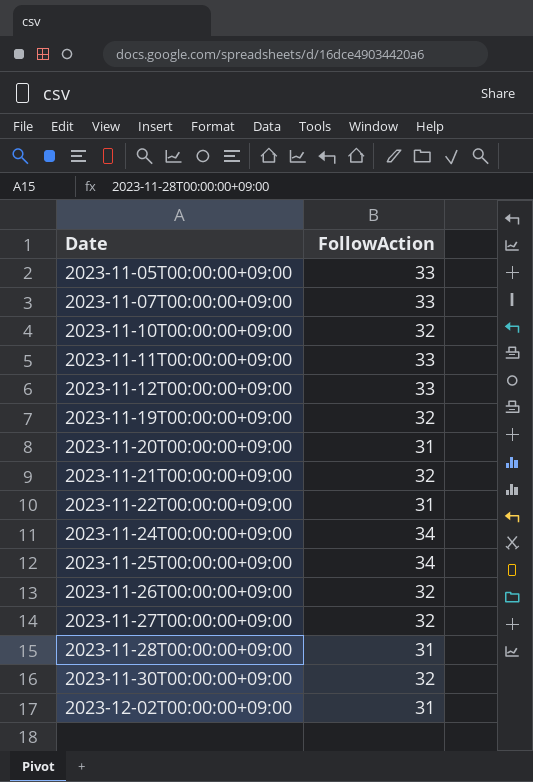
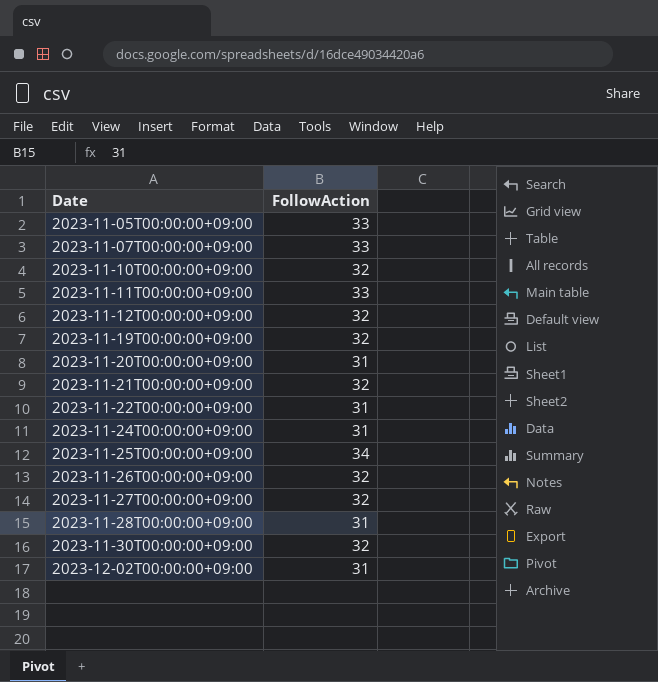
2023-11-12T00:00:00+09:00 | FollowAction: 33 -> 32
2023-11-24T00:00:00+09:00 | FollowAction: 34 -> 31

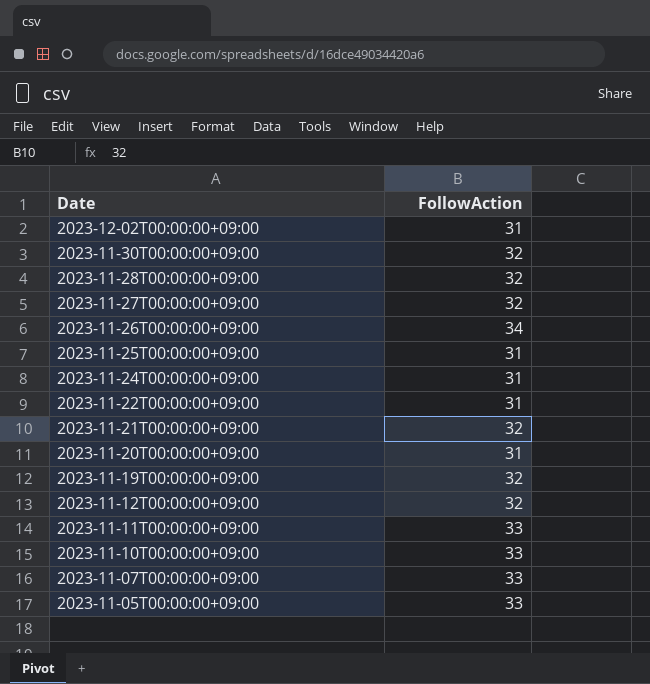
row order: Date ascending -> Date descending
2023-11-28T00:00:00+09:00 | FollowAction: 31 -> 32
2023-11-26T00:00:00+09:00 | FollowAction: 32 -> 34
2023-11-25T00:00:00+09:00 | FollowAction: 34 -> 31
2023-11-10T00:00:00+09:00 | FollowAction: 32 -> 33

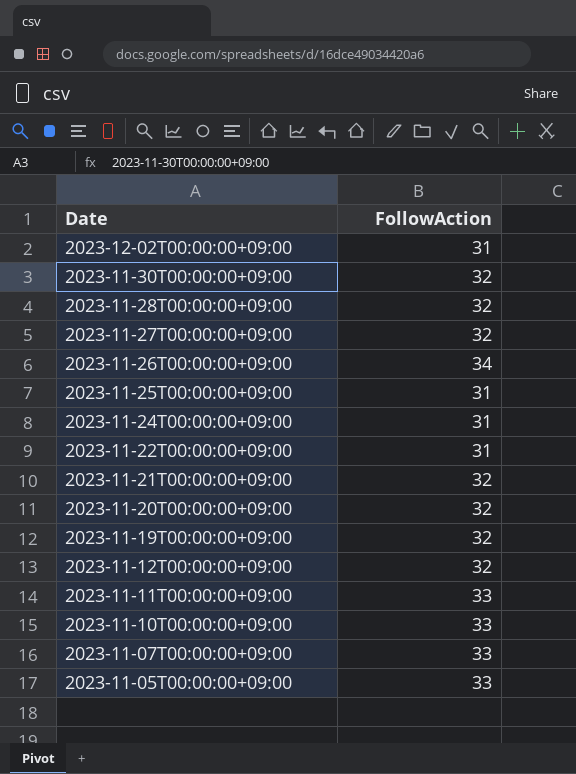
2023-11-20T00:00:00+09:00 | FollowAction: 31 -> 32

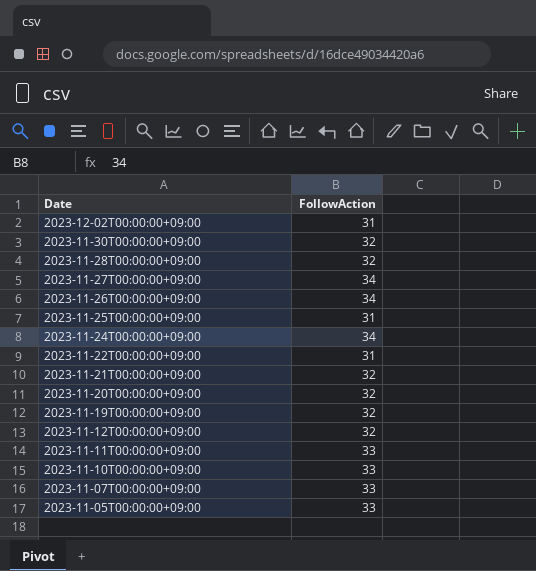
2023-11-27T00:00:00+09:00 | FollowAction: 32 -> 34
2023-11-24T00:00:00+09:00 | FollowAction: 31 -> 34

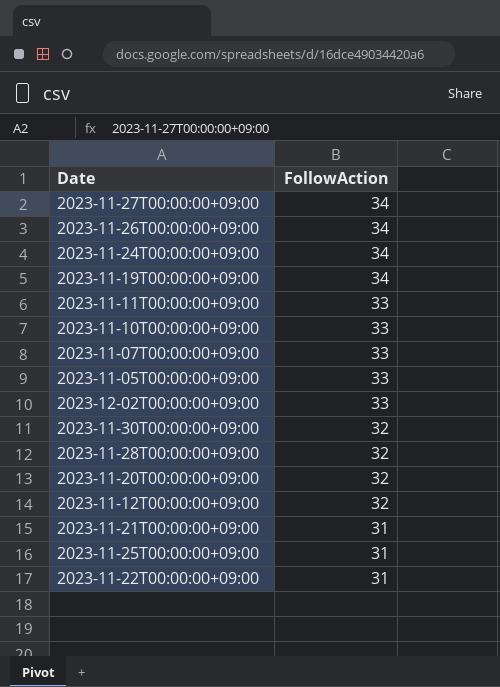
row order: Date descending -> FollowAction descending
2023-11-19T00:00:00+09:00 | FollowAction: 32 -> 34
2023-12-02T00:00:00+09:00 | FollowAction: 31 -> 33
2023-11-21T00:00:00+09:00 | FollowAction: 32 -> 31

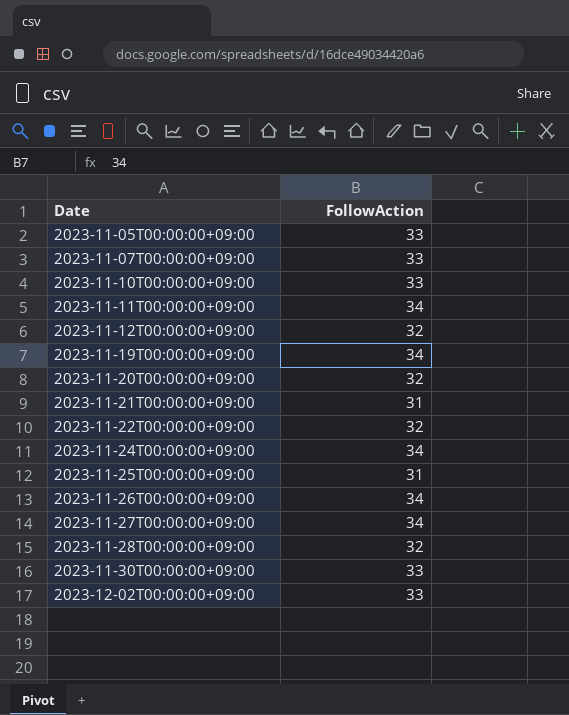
row order: FollowAction descending -> Date ascending
2023-11-11T00:00:00+09:00 | FollowAction: 33 -> 34
2023-11-22T00:00:00+09:00 | FollowAction: 31 -> 32
2023-11-30T00:00:00+09:00 | FollowAction: 32 -> 33

